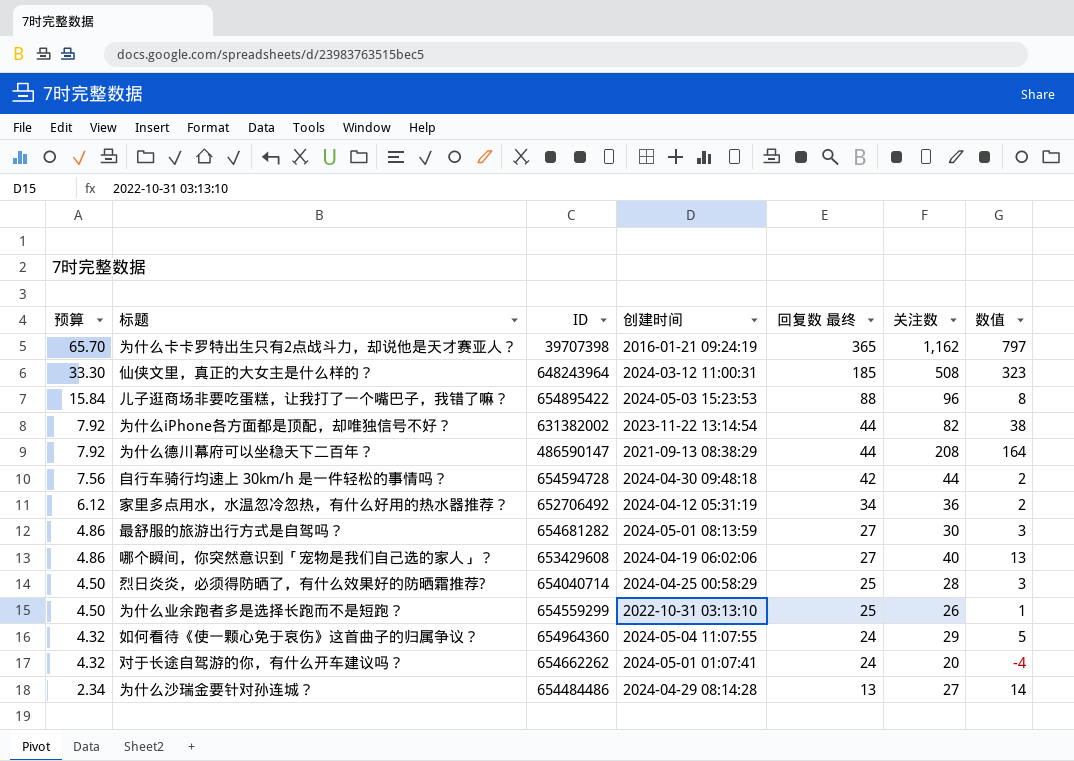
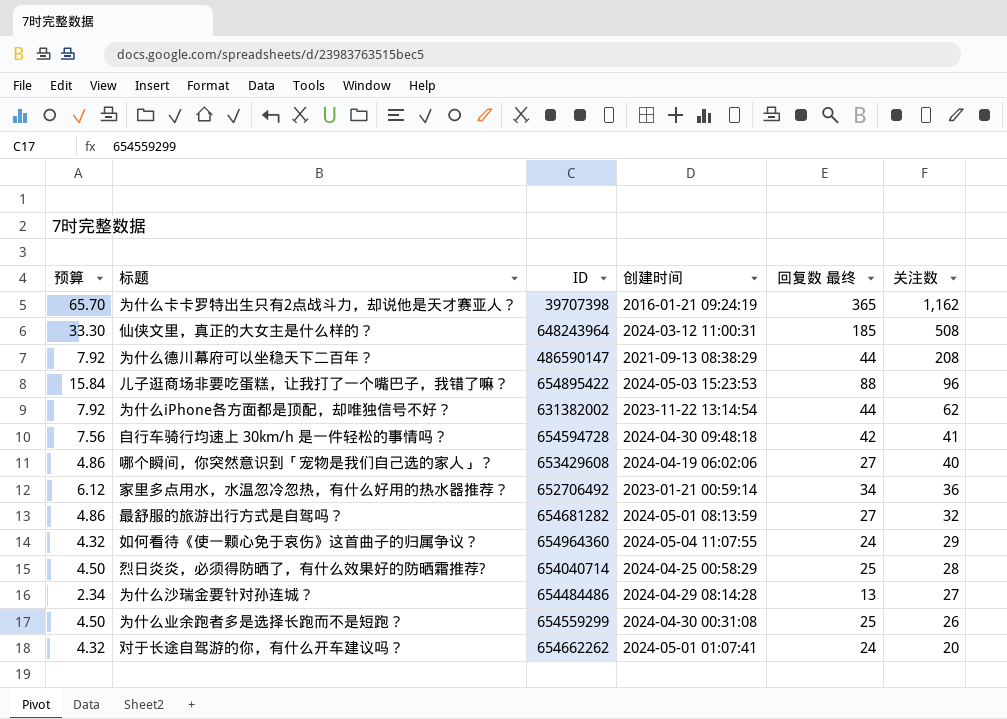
row order: 预算 descending -> 关注数 descending
column 数值 | formula: [关注数] - [回复数 最终] -> none
为什么iPhone各方面都是顶配，却唯独信号不好？ | 关注数: 82 -> 62
自行车骑行均速上 30km/h 是一件轻松的事情吗？ | 关注数: 44 -> 41
家里多点用水，水温忽冷忽热，有什么好用的热水器推荐？ | 创建时间: 2024-04-12 05:31:19 -> 2023-01-21 00:59:14
最舒服的旅游出行方式是自驾吗？ | 关注数: 30 -> 32
为什么业余跑者多是选择长跑而不是短跑？ | 创建时间: 2022-10-31 03:13:10 -> 2024-04-30 00:31:08

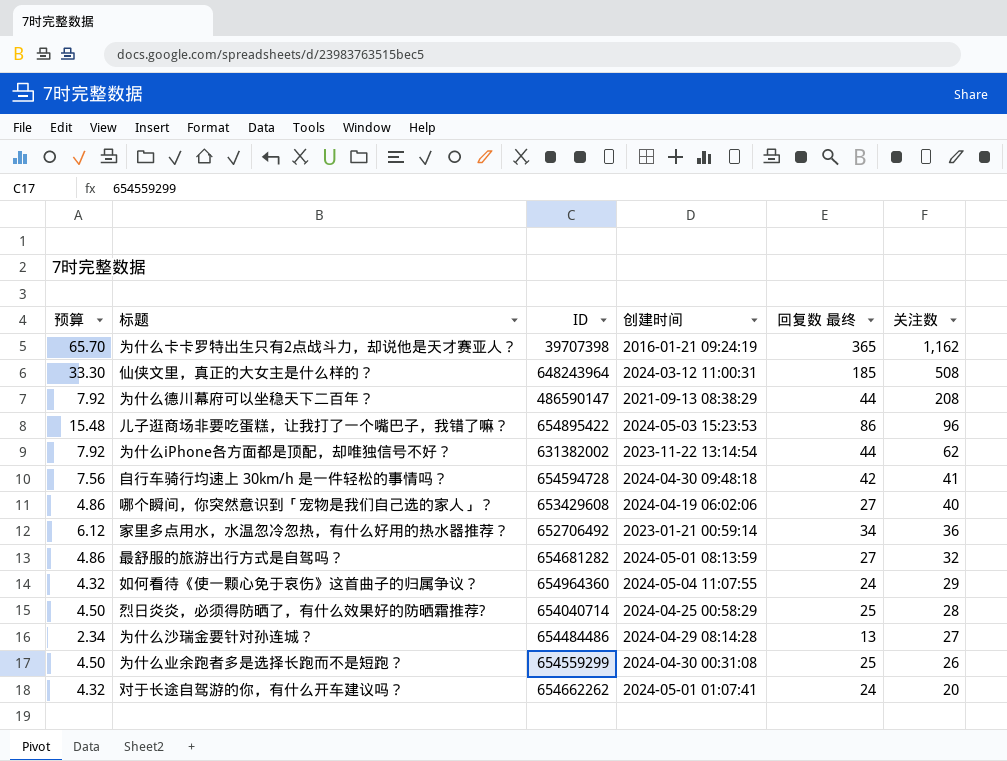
儿子逛商场非要吃蛋糕，让我打了一个嘴巴子，我错了嘛？ | 预算: 15.84 -> 15.48
儿子逛商场非要吃蛋糕，让我打了一个嘴巴子，我错了嘛？ | 回复数 最终: 88 -> 86

